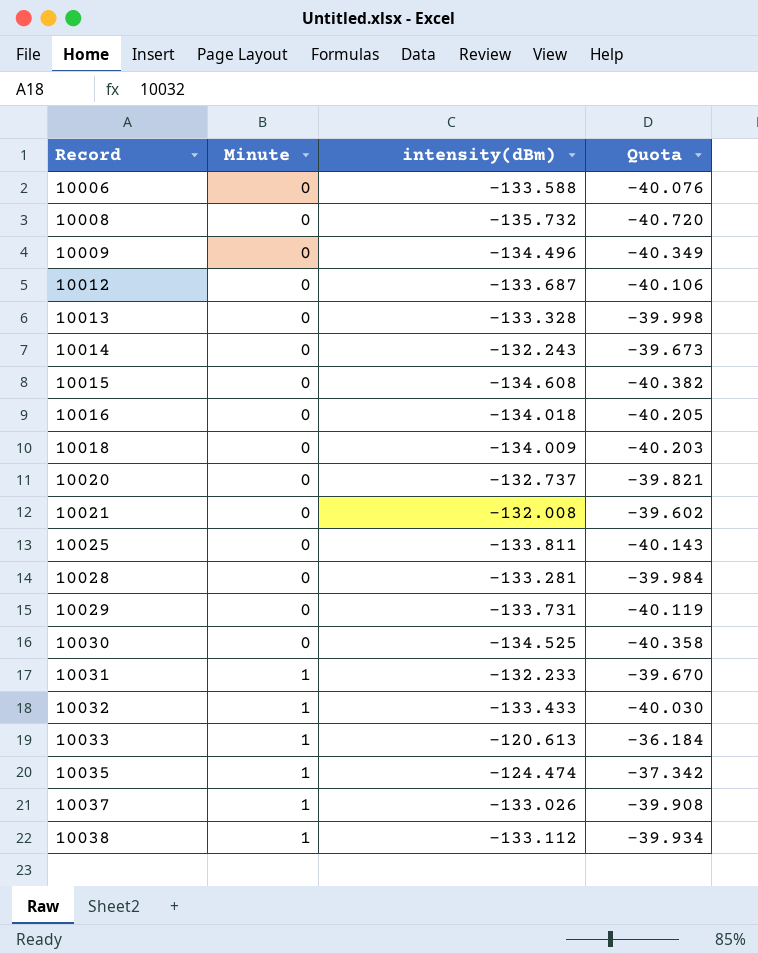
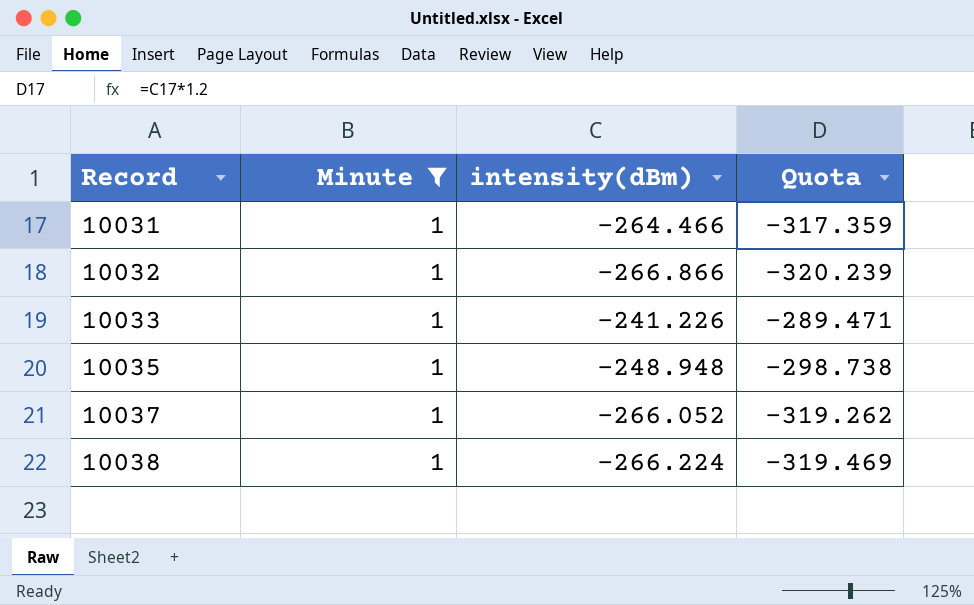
filter: none -> Minute = 1
column Quota | formula: [intensity(dBm)] * 0.3 -> [intensity(dBm)] * 1.2
10031 | intensity(dBm): -132.233 -> -264.466
10032 | intensity(dBm): -133.433 -> -266.866
10033 | intensity(dBm): -120.613 -> -241.226
10035 | intensity(dBm): -124.474 -> -248.948
10037 | intensity(dBm): -133.026 -> -266.052
10038 | intensity(dBm): -133.112 -> -266.224

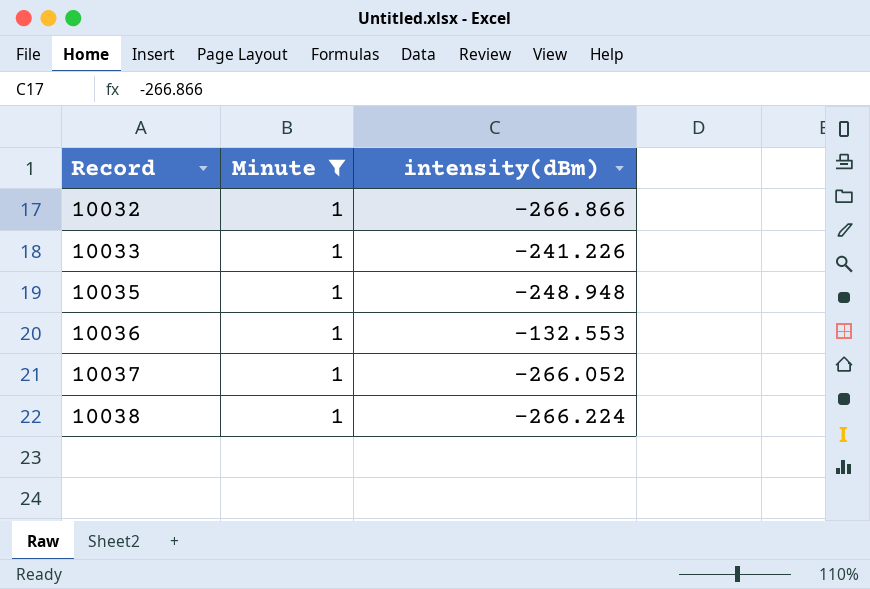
column Quota | formula: [intensity(dBm)] * 1.2 -> none
row 10031: 1 | -264.466 | -317.359 -> none
row 10036: none -> 1 | -132.553

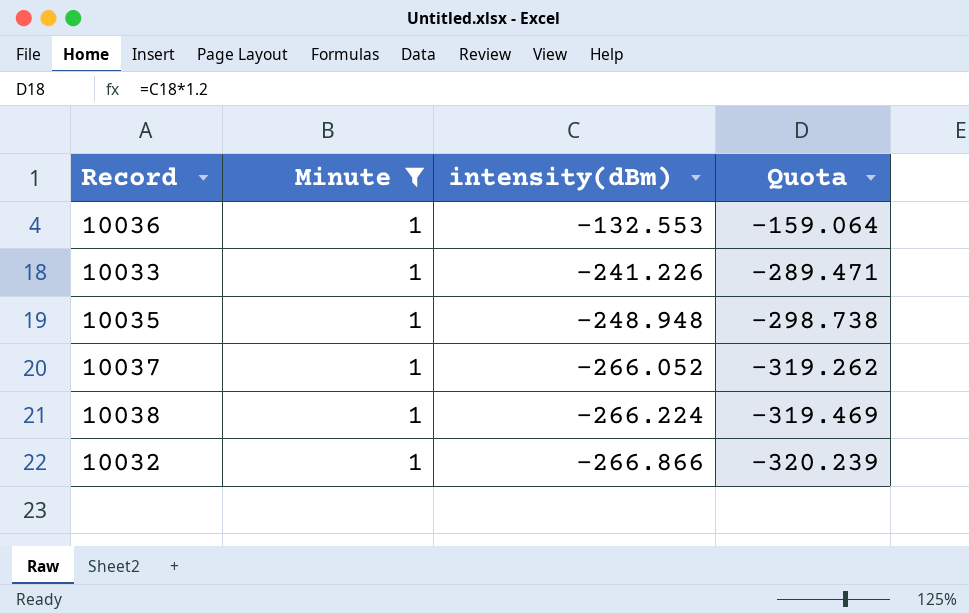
row order: Record ascending -> intensity(dBm) descending
column Quota | formula: none -> [intensity(dBm)] * 1.2

